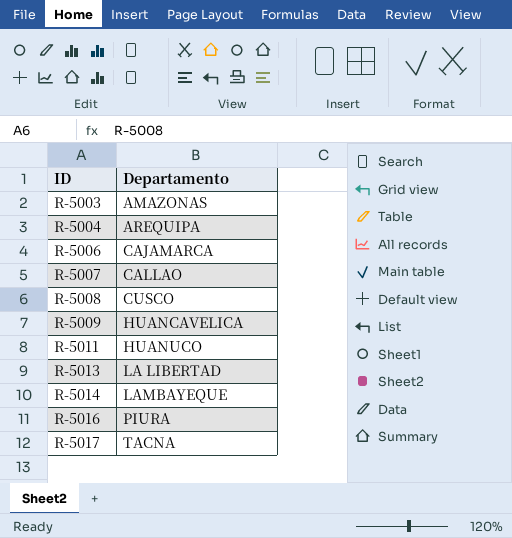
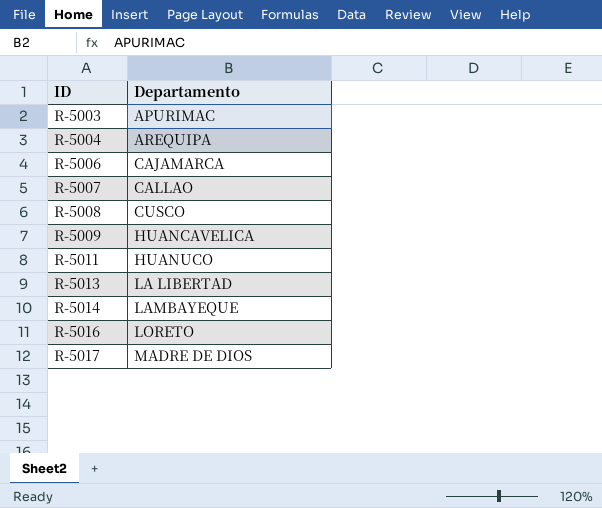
R-5003 | Departamento: AMAZONAS -> APURIMAC
R-5016 | Departamento: PIURA -> LORETO
R-5017 | Departamento: TACNA -> MADRE DE DIOS

